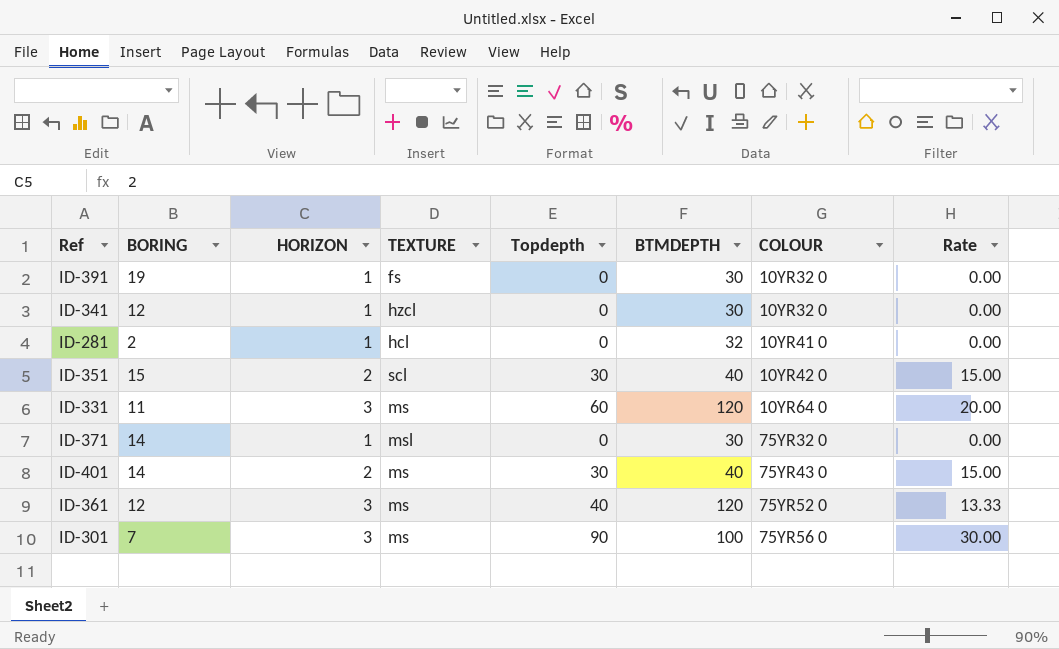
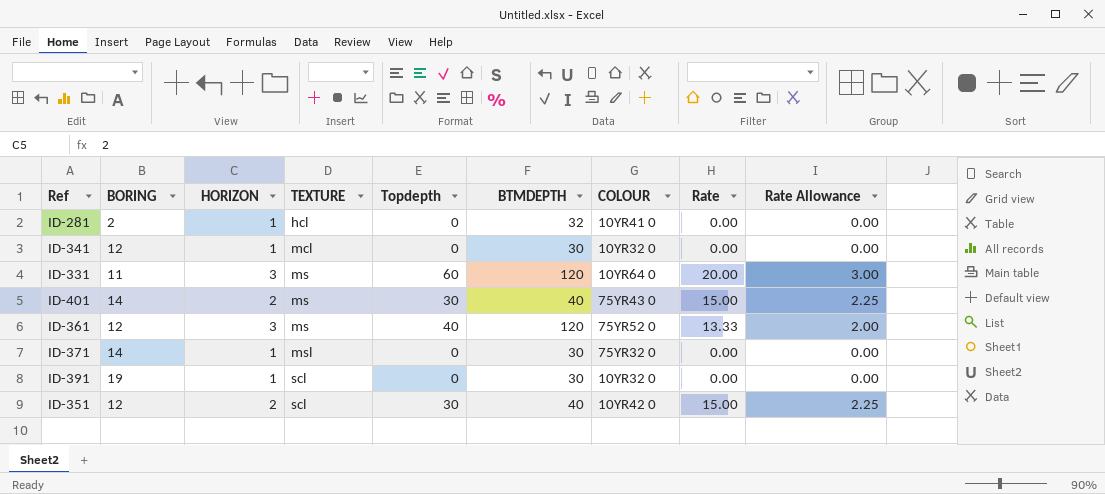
row order: COLOUR ascending -> TEXTURE ascending
column Rate Allowance | formula: none -> [Rate] * 0.15
row ID-301: 7 | 3 | ms | 90 | 100 | 75YR56 0 | 30.00 -> none
ID-341 | TEXTURE: hzcl -> mcl
ID-391 | TEXTURE: fs -> scl
ID-351 | BORING: 15 -> 12

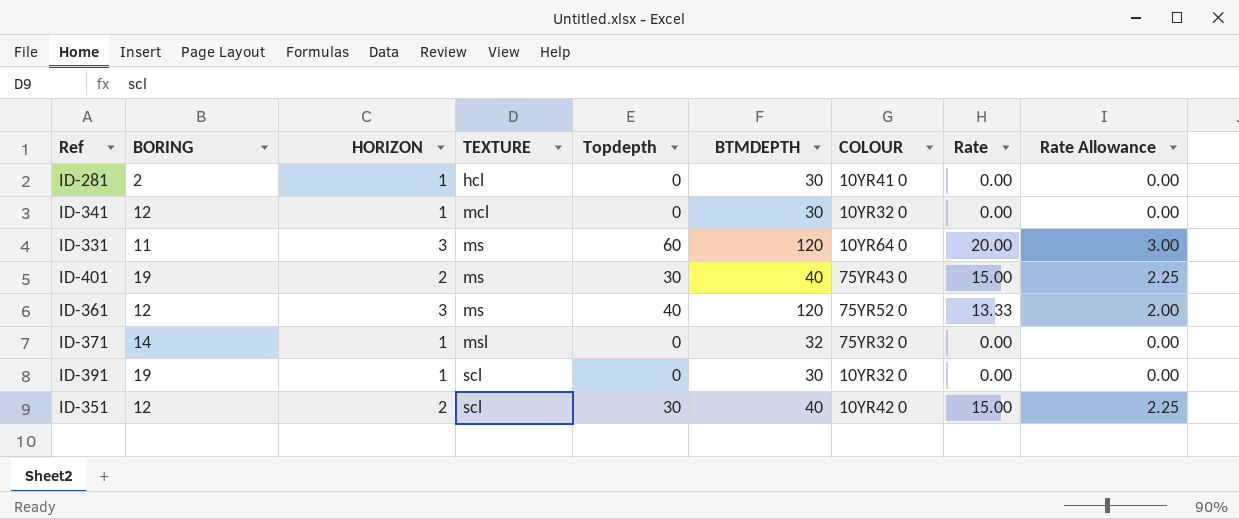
ID-281 | BTMDEPTH: 32 -> 30
ID-401 | BORING: 14 -> 19
ID-371 | BTMDEPTH: 30 -> 32

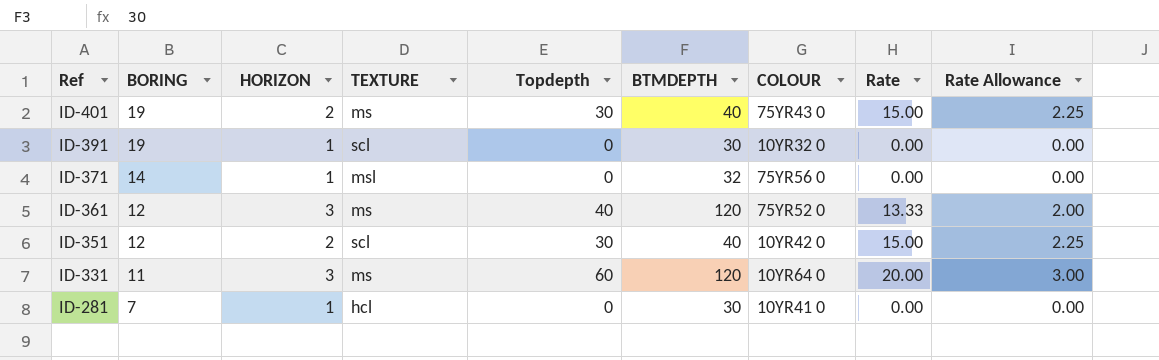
row order: TEXTURE ascending -> Ref descending
row ID-341: 12 | 1 | mcl | 0 | 30 | 10YR32 0 | 0.00 | 0.00 -> none
ID-371 | COLOUR: 75YR32 0 -> 75YR56 0
ID-281 | BORING: 2 -> 7

